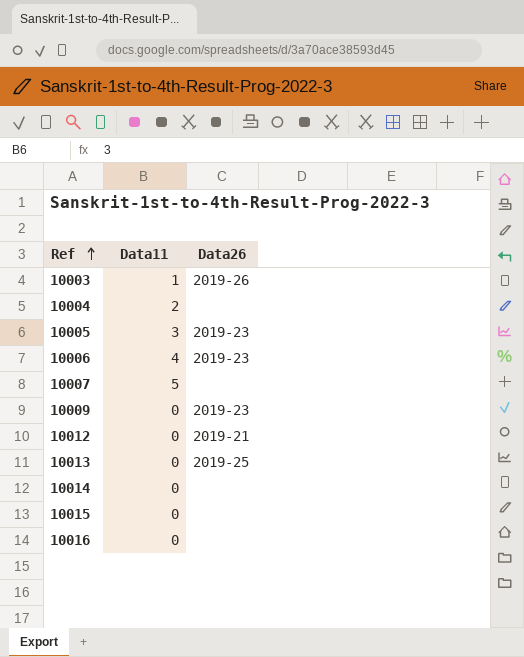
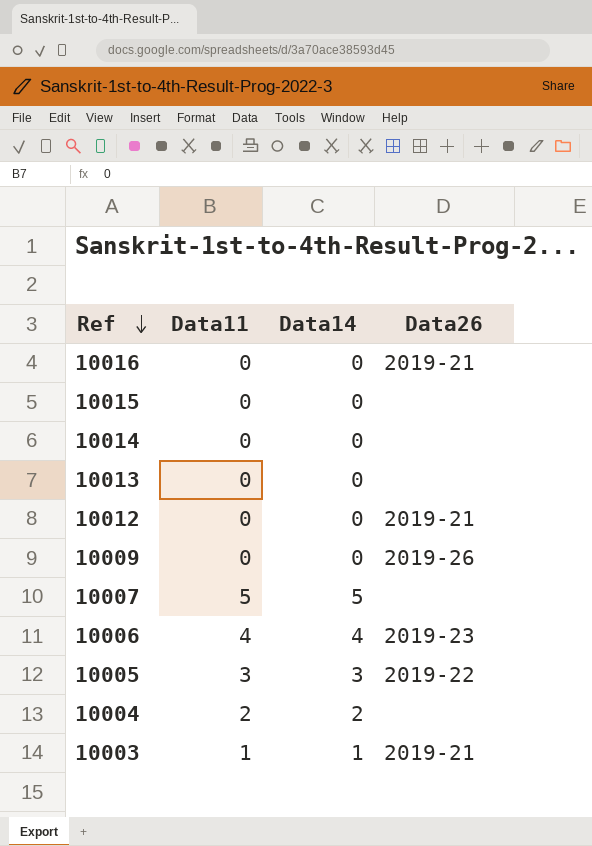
row order: Ref ascending -> Ref descending
column Data14 | position: none -> 3
10016 | Data26: none -> 2019-21
10013 | Data26: 2019-25 -> none
10009 | Data26: 2019-23 -> 2019-26
10005 | Data26: 2019-23 -> 2019-22
10003 | Data26: 2019-26 -> 2019-21

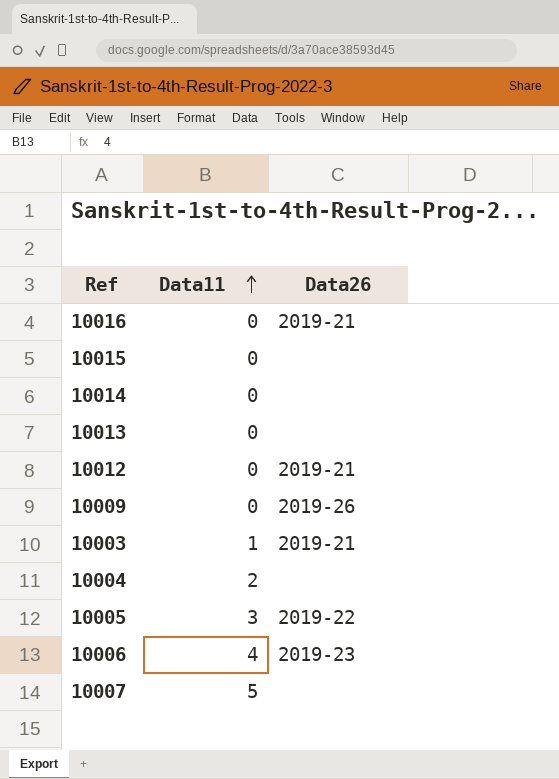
row order: Ref descending -> Data11 ascending
column Data14 | position: 3 -> none

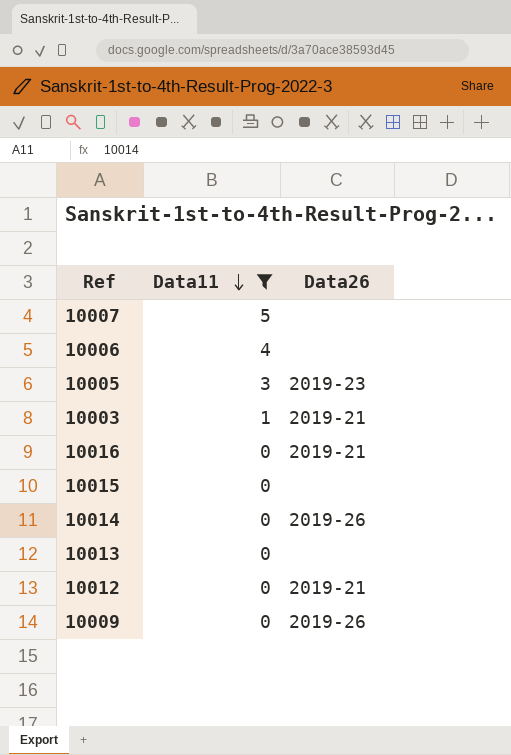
filter: none -> Data11 != 2
row order: Data11 ascending -> Data11 descending
10006 | Data26: 2019-23 -> none
10005 | Data26: 2019-22 -> 2019-23
10014 | Data26: none -> 2019-26

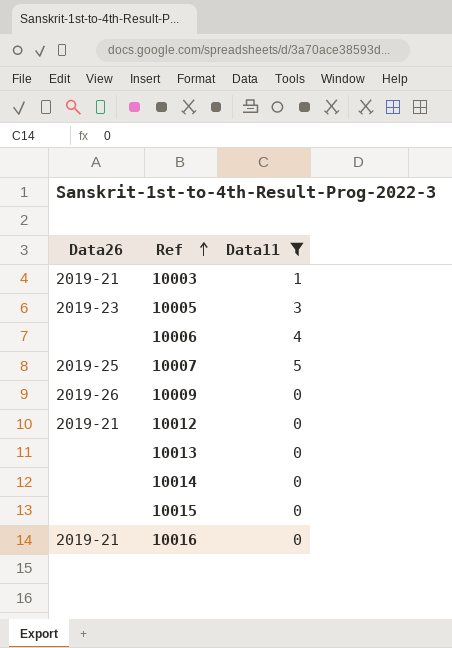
row order: Data11 descending -> Ref ascending
column Data26 | position: 3 -> 1
10007 | Data26: none -> 2019-25
10014 | Data26: 2019-26 -> none

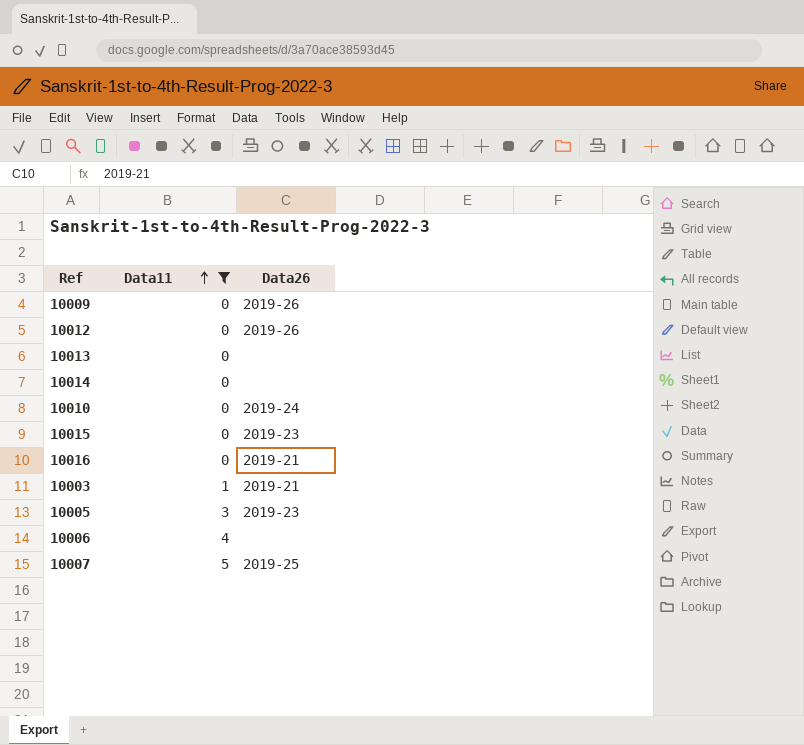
row order: Ref ascending -> Data11 ascending
column Data26 | position: 1 -> 3
10012 | Data26: 2019-21 -> 2019-26
row 10010: none -> 0 | 2019-24
10015 | Data26: none -> 2019-23

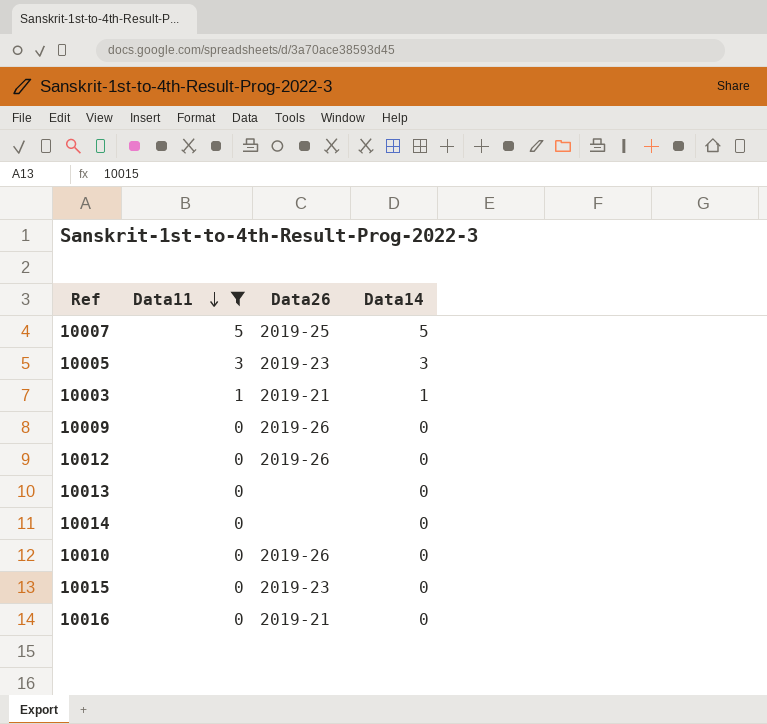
row order: Data11 ascending -> Data11 descending
column Data14 | position: none -> 4
row 10006: 4 | none -> none
10010 | Data26: 2019-24 -> 2019-26

